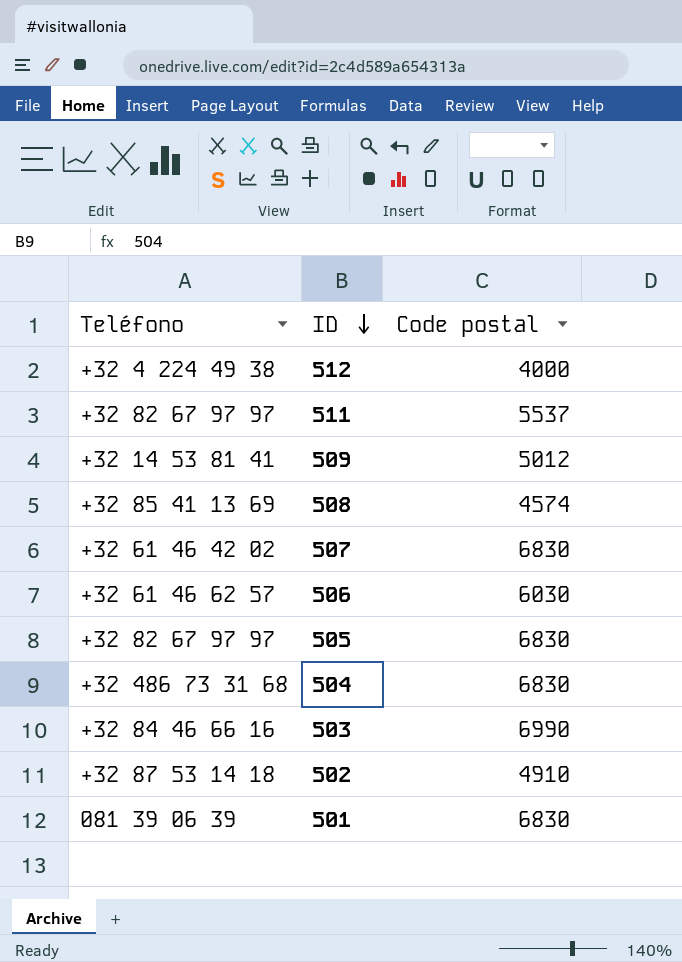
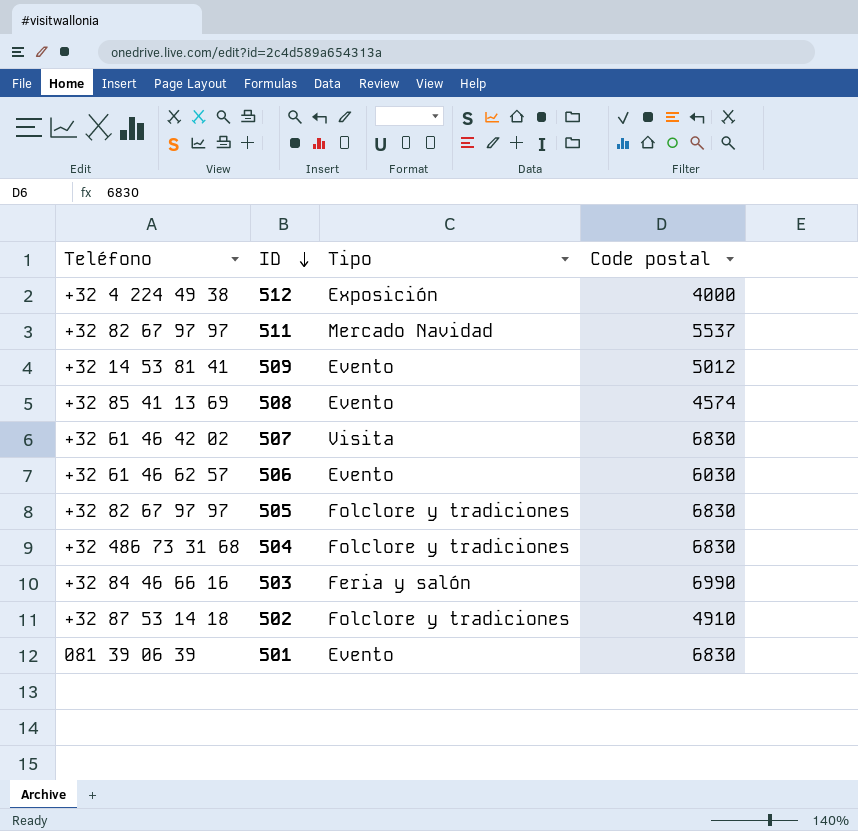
column Tipo | position: none -> 3

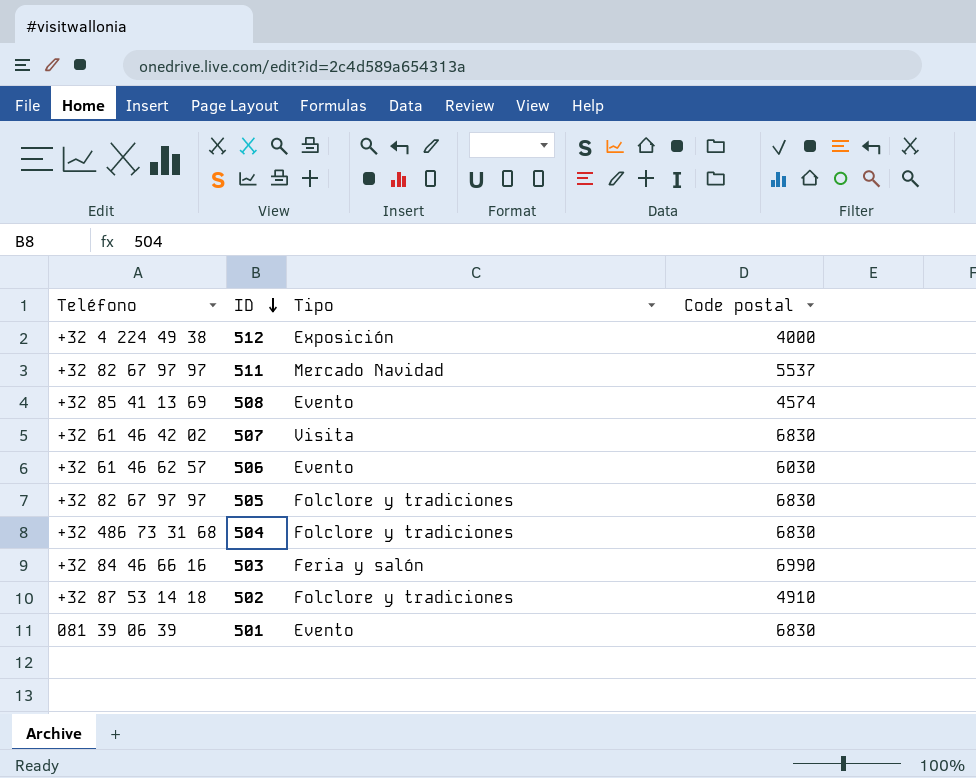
row 509: +32 14 53 81 41 | Evento | 5012 -> none

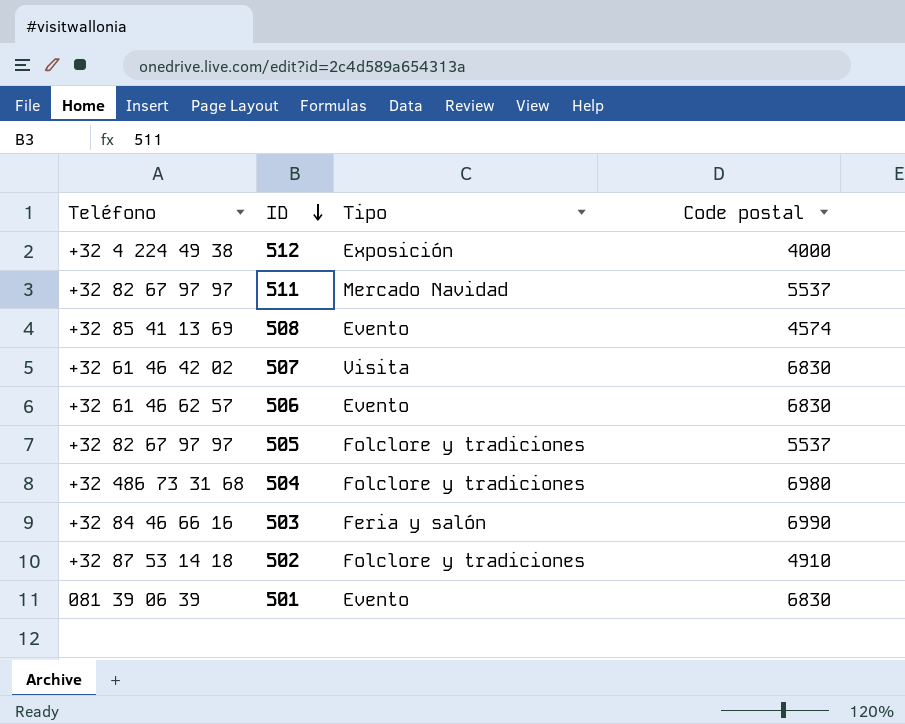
506 | Code postal: 6030 -> 6830
505 | Code postal: 6830 -> 5537
504 | Code postal: 6830 -> 6980

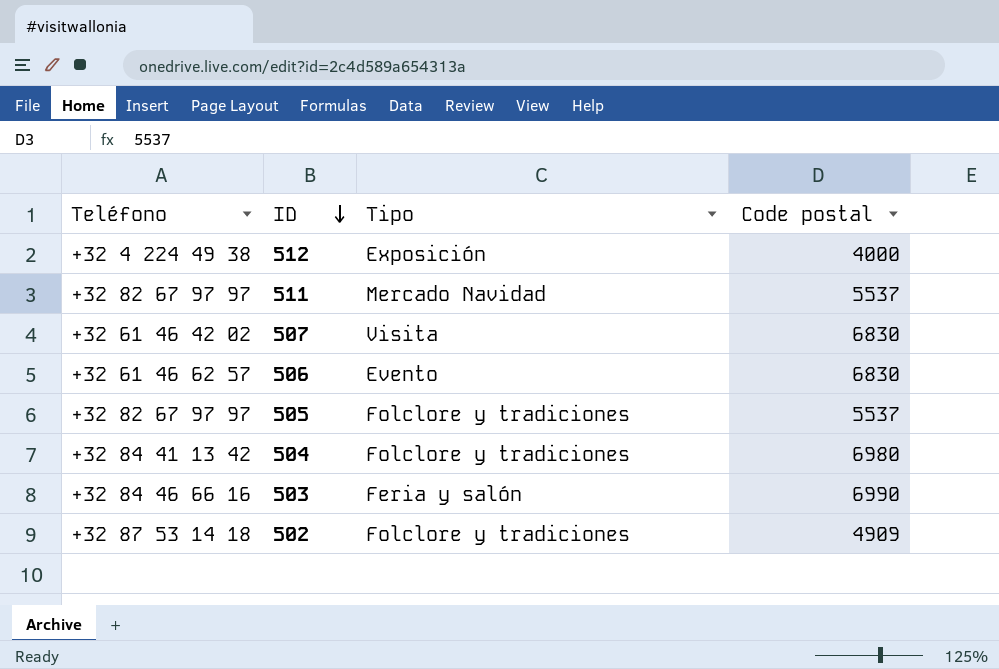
row 508: +32 85 41 13 69 | Evento | 4574 -> none
row 501: 081 39 06 39 | Evento | 6830 -> none
504 | Teléfono: +32 486 73 31 68 -> +32 84 41 13 42
502 | Code postal: 4910 -> 4909

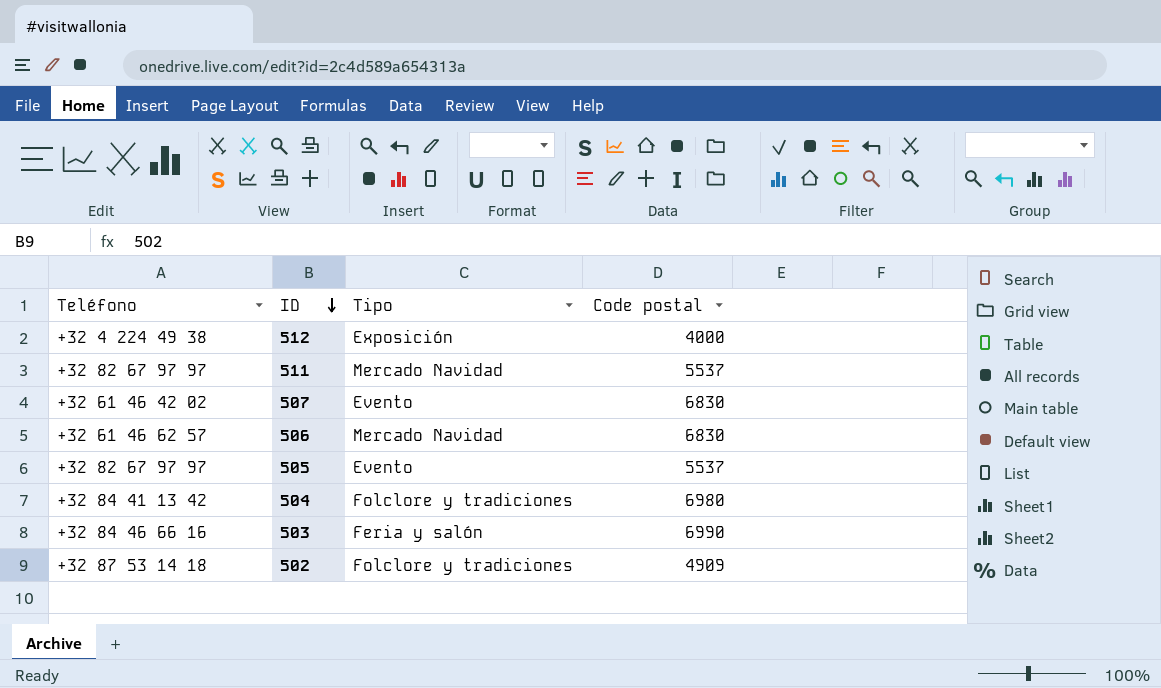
507 | Tipo: Visita -> Evento
506 | Tipo: Evento -> Mercado Navidad
505 | Tipo: Folclore y tradiciones -> Evento

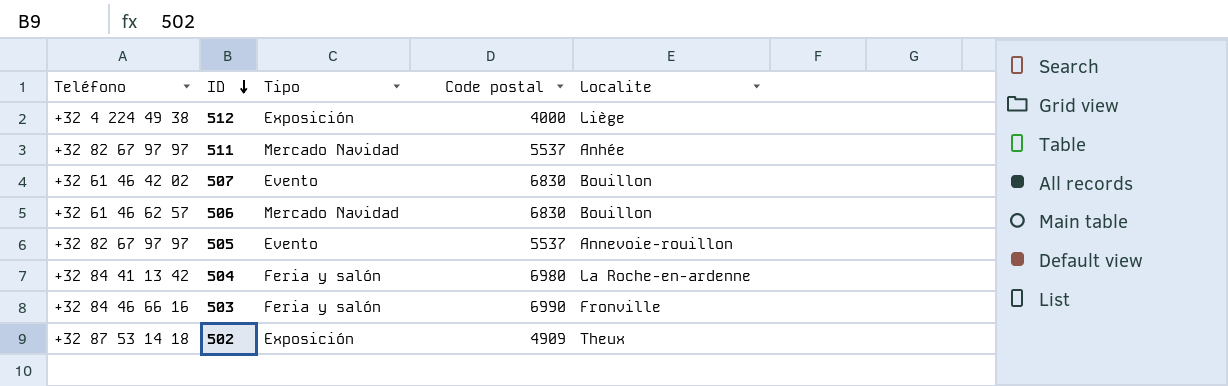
column Localite | position: none -> 5
504 | Tipo: Folclore y tradiciones -> Feria y salón
502 | Tipo: Folclore y tradiciones -> Exposición

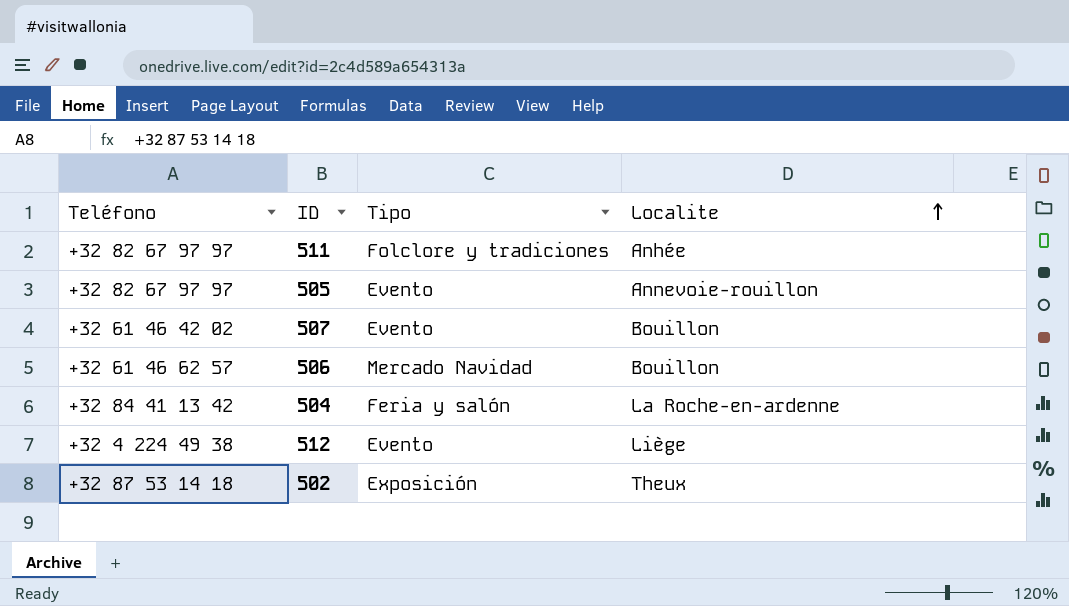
row order: ID descending -> Localite ascending
column Code postal | position: 4 -> none
row 503: +32 84 46 66 16 | Feria y salón | 6990 | Fronville -> none
511 | Tipo: Mercado Navidad -> Folclore y tradiciones
512 | Tipo: Exposición -> Evento

